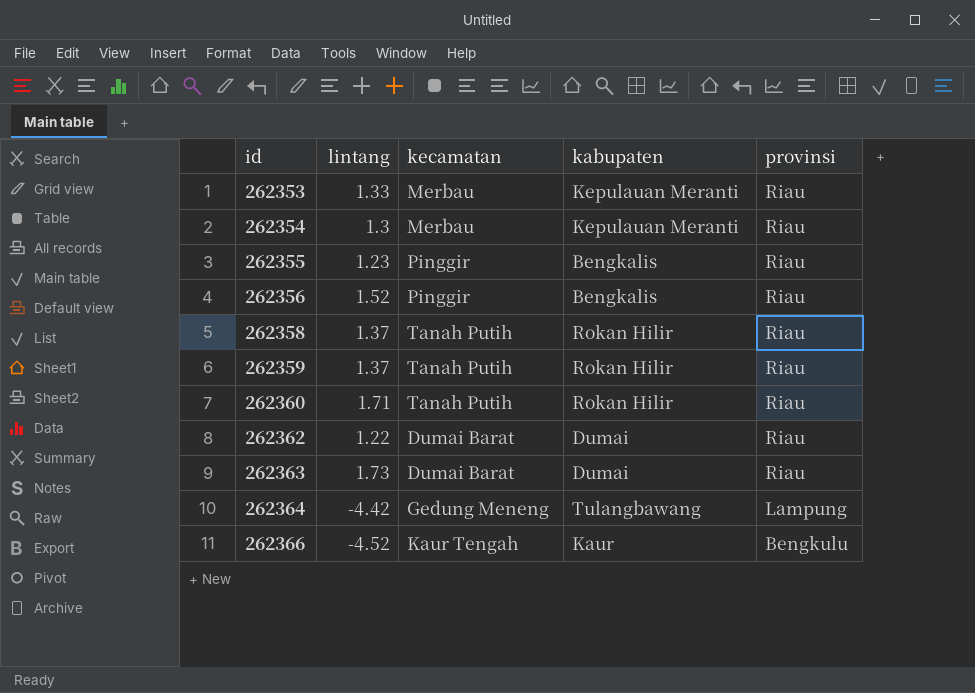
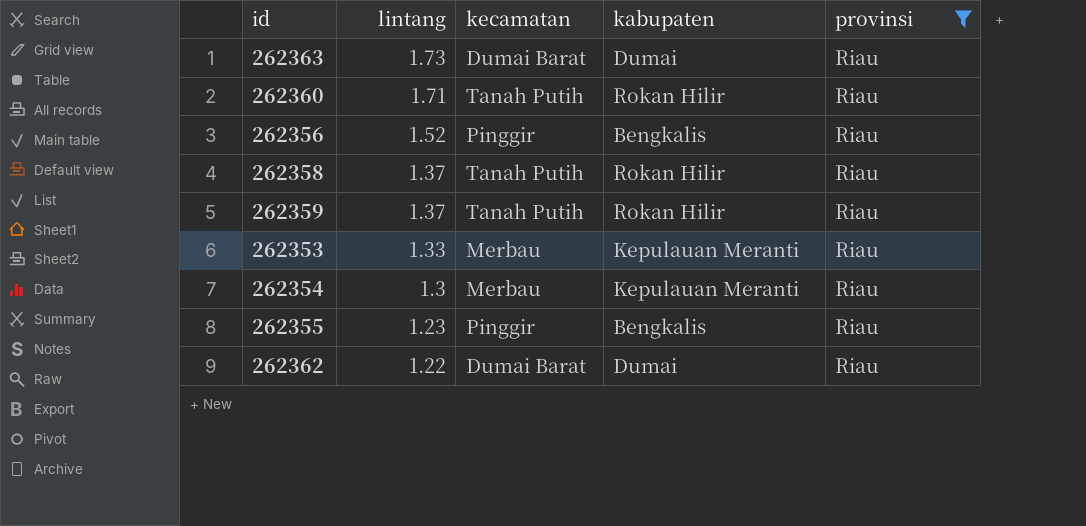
filter: none -> provinsi = Riau
row order: id ascending -> lintang descending

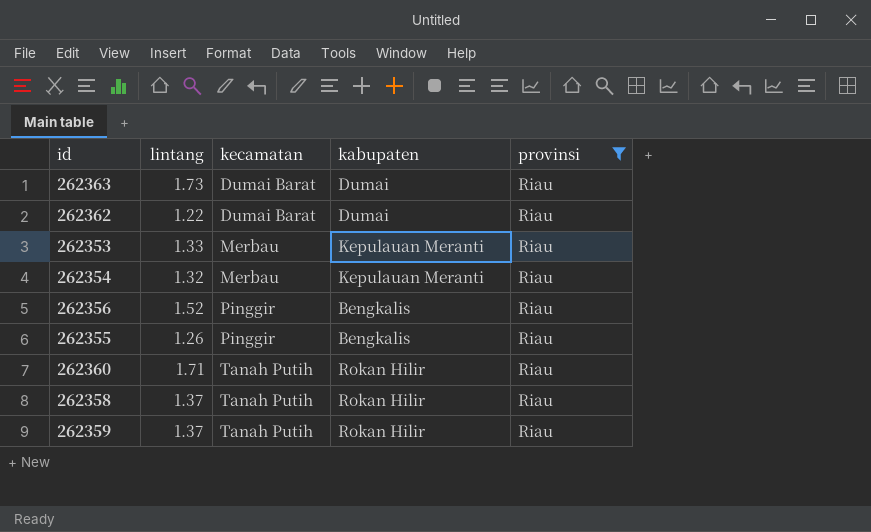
row order: lintang descending -> kecamatan ascending
262354 | lintang: 1.3 -> 1.32
262355 | lintang: 1.23 -> 1.26

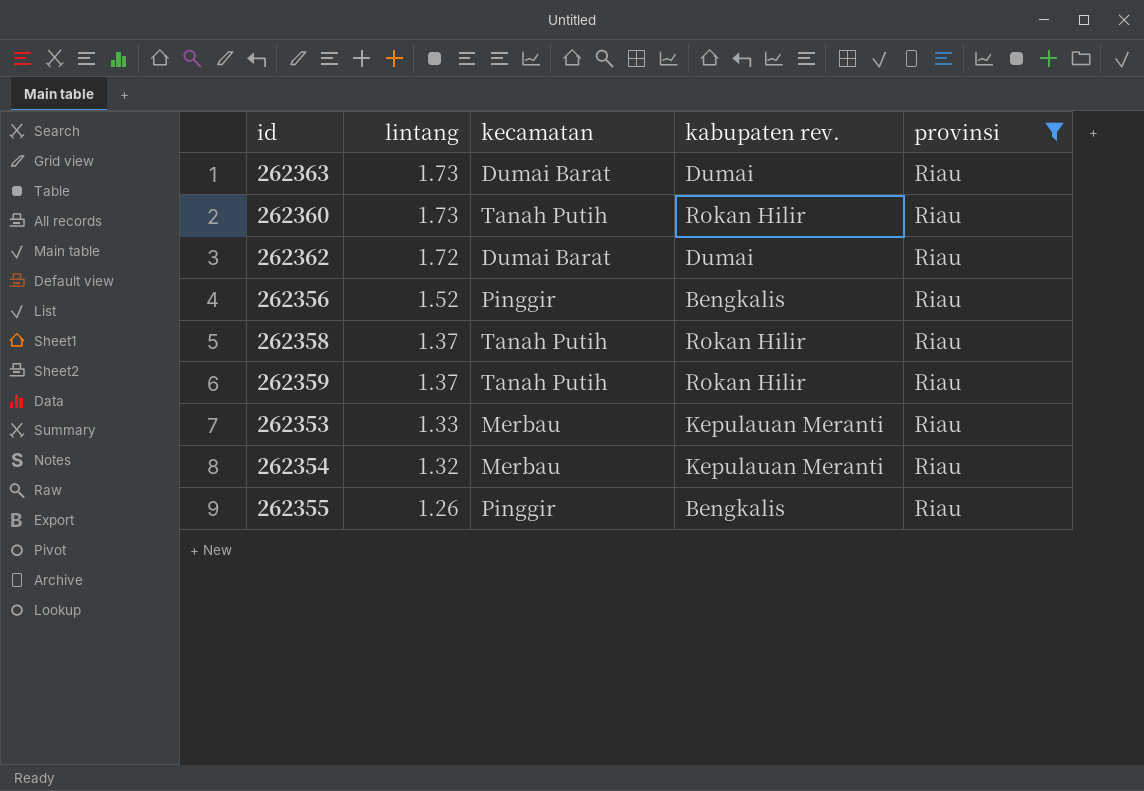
row order: kecamatan ascending -> lintang descending
column name: kabupaten -> kabupaten rev.
262360 | lintang: 1.71 -> 1.73
262362 | lintang: 1.22 -> 1.72

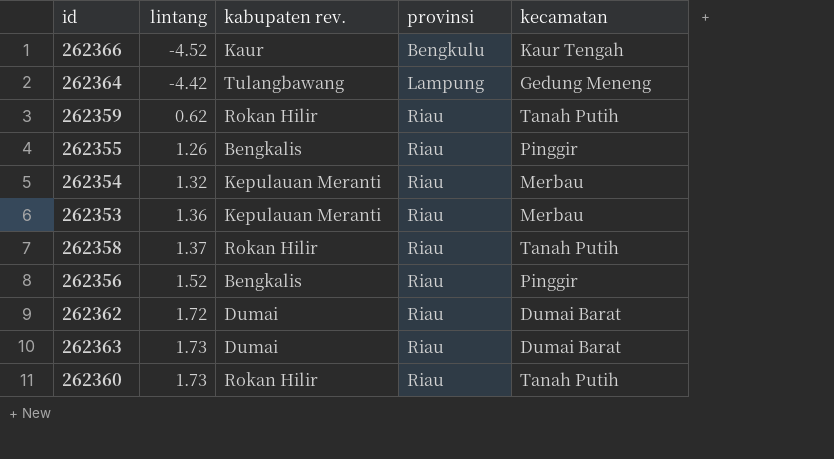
filter: provinsi = Riau -> none
row order: lintang descending -> lintang ascending
column kecamatan | position: 3 -> 5
262359 | lintang: 1.37 -> 0.62
262353 | lintang: 1.33 -> 1.36

